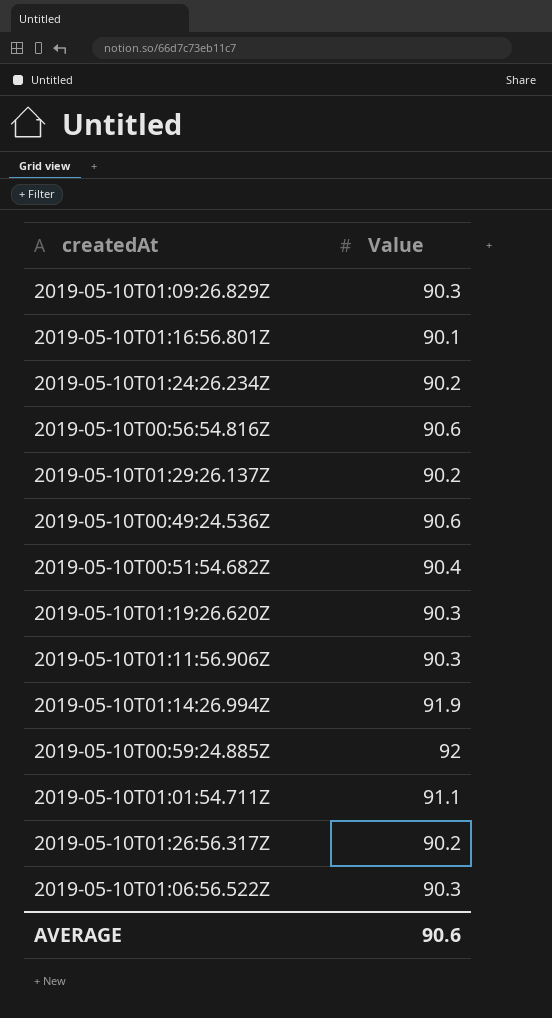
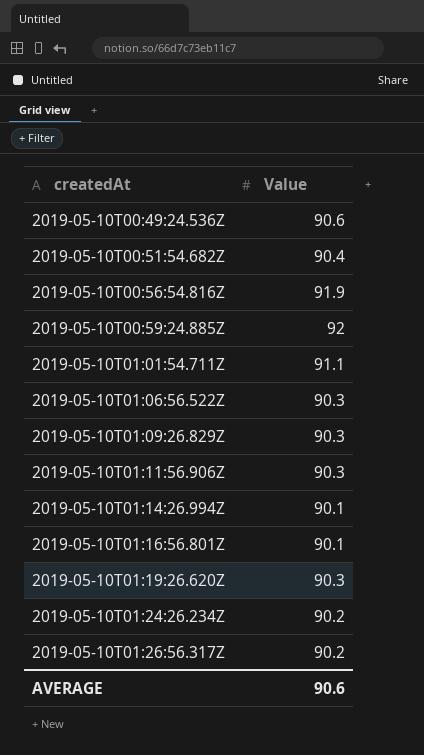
row order: none -> createdAt ascending
row 2019-05-10T01:29:26.137Z: 90.2 -> none
2019-05-10T00:56:54.816Z | Value: 90.6 -> 91.9
2019-05-10T01:14:26.994Z | Value: 91.9 -> 90.1

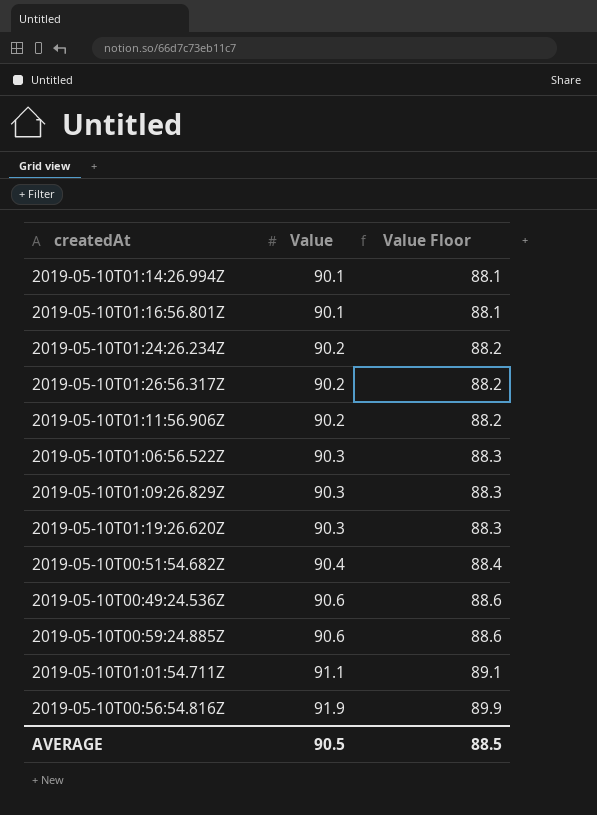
row order: createdAt ascending -> Value ascending
column Value Floor | formula: none -> [Value] - 2
2019-05-10T01:11:56.906Z | Value: 90.3 -> 90.2
2019-05-10T00:59:24.885Z | Value: 92 -> 90.6
AVERAGE | Value: 90.6 -> 90.5

